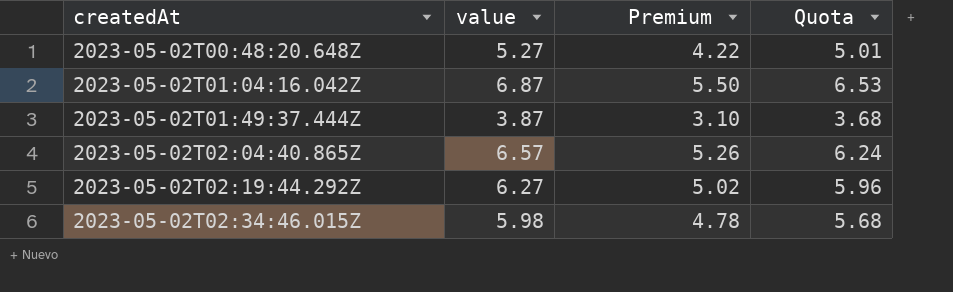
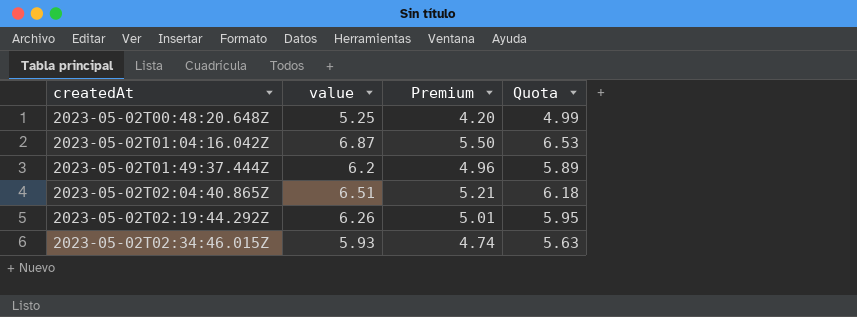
2023-05-02T00:48:20.648Z | value: 5.27 -> 5.25
2023-05-02T00:48:20.648Z | Premium: 4.22 -> 4.20
2023-05-02T00:48:20.648Z | Quota: 5.01 -> 4.99
2023-05-02T01:49:37.444Z | value: 3.87 -> 6.2
2023-05-02T01:49:37.444Z | Premium: 3.10 -> 4.96
2023-05-02T01:49:37.444Z | Quota: 3.68 -> 5.89
2023-05-02T02:04:40.865Z | value: 6.57 -> 6.51
2023-05-02T02:04:40.865Z | Premium: 5.26 -> 5.21
2023-05-02T02:04:40.865Z | Quota: 6.24 -> 6.18
2023-05-02T02:19:44.292Z | value: 6.27 -> 6.26
2023-05-02T02:19:44.292Z | Premium: 5.02 -> 5.01
2023-05-02T02:19:44.292Z | Quota: 5.96 -> 5.95
2023-05-02T02:34:46.015Z | value: 5.98 -> 5.93
2023-05-02T02:34:46.015Z | Premium: 4.78 -> 4.74
2023-05-02T02:34:46.015Z | Quota: 5.68 -> 5.63

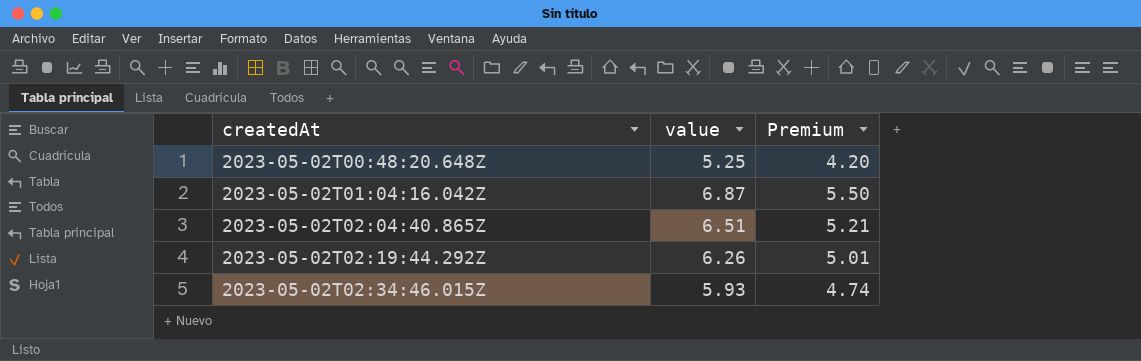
column Quota | formula: [value] * 0.95 -> none
row 2023-05-02T01:49:37.444Z: 6.2 | 4.96 | 5.89 -> none

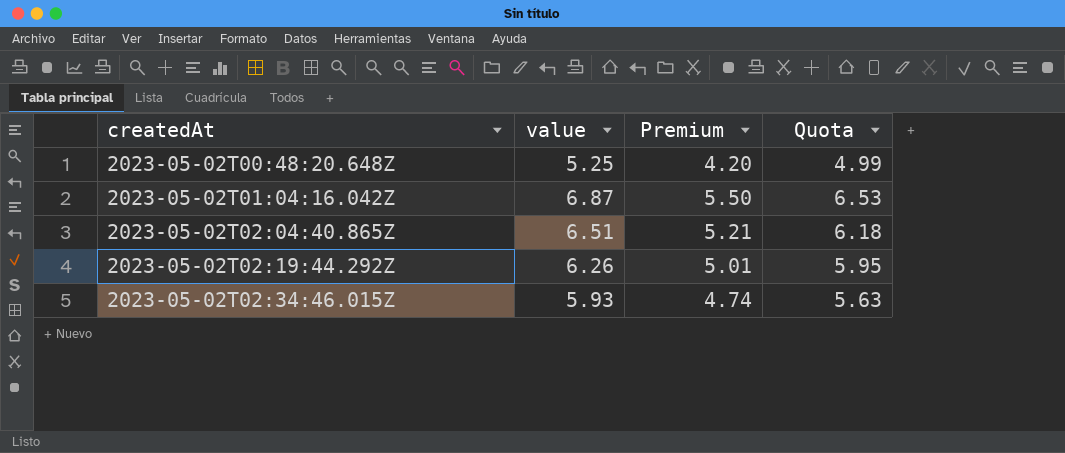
column Quota | formula: none -> [value] * 0.95

